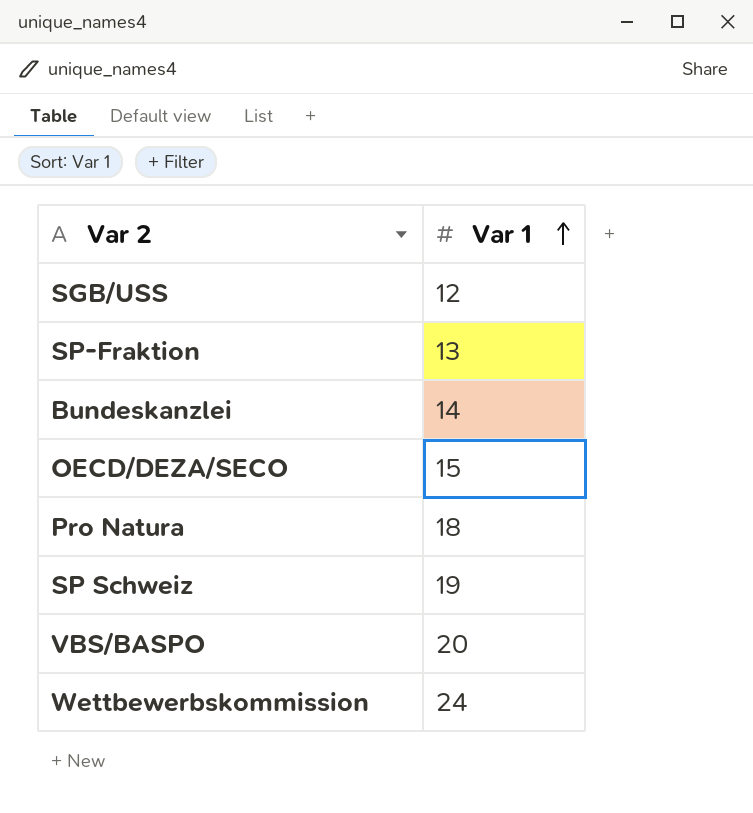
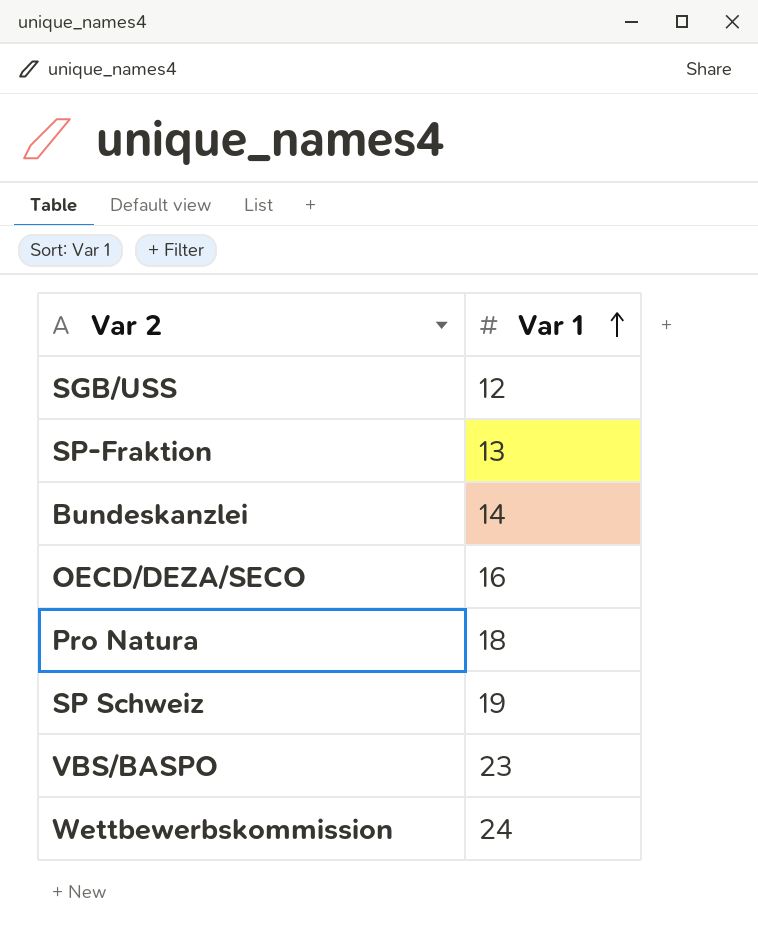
OECD/DEZA/SECO | Var 1: 15 -> 16
VBS/BASPO | Var 1: 20 -> 23

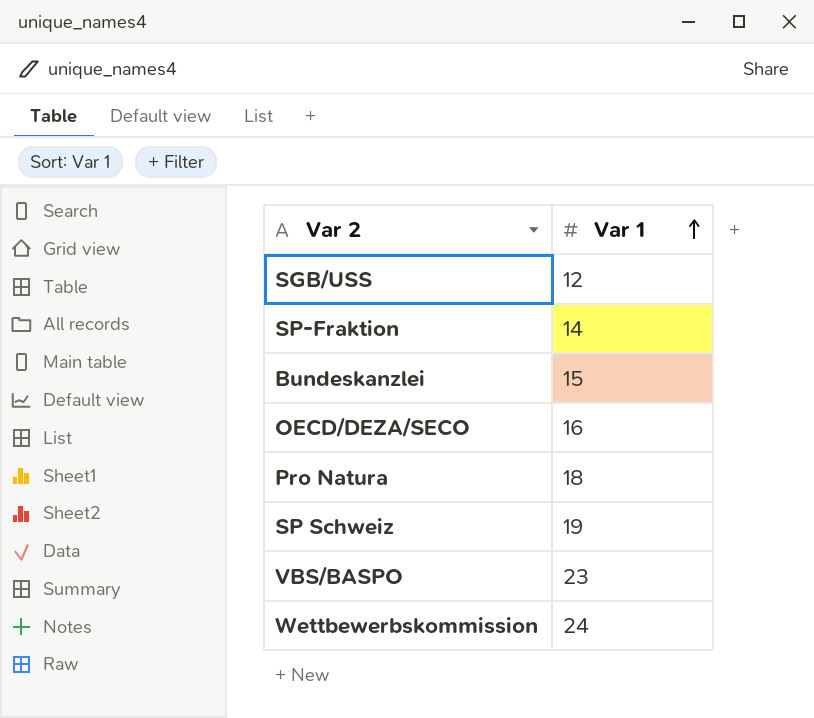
SP-Fraktion | Var 1: 13 -> 14
Bundeskanzlei | Var 1: 14 -> 15

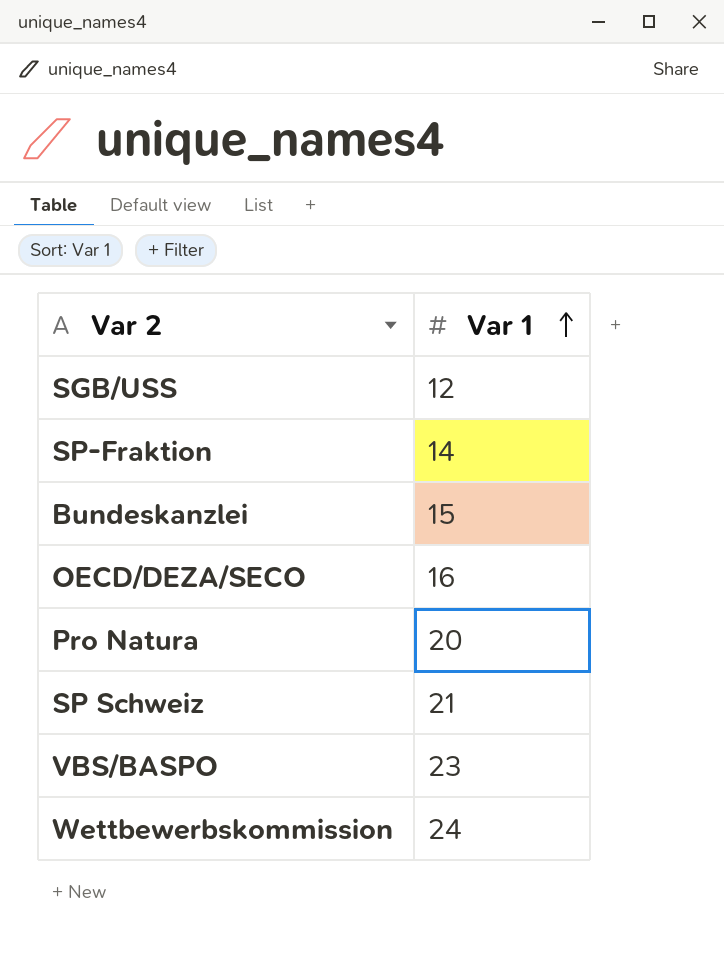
Pro Natura | Var 1: 18 -> 20
SP Schweiz | Var 1: 19 -> 21

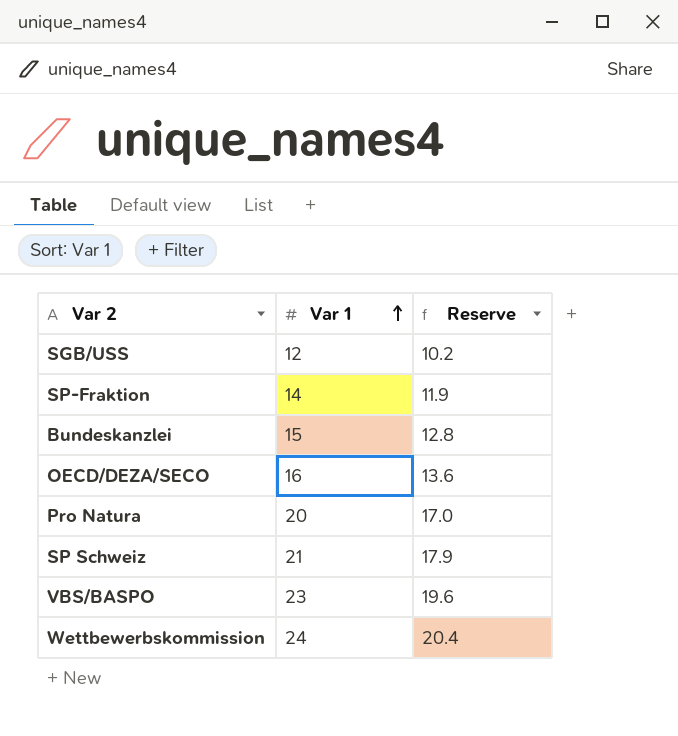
column Reserve | formula: none -> [Var 1] * 0.85

